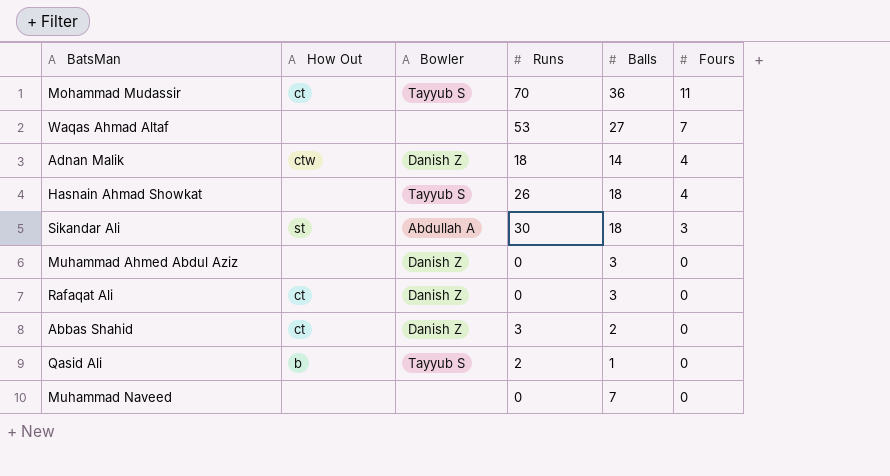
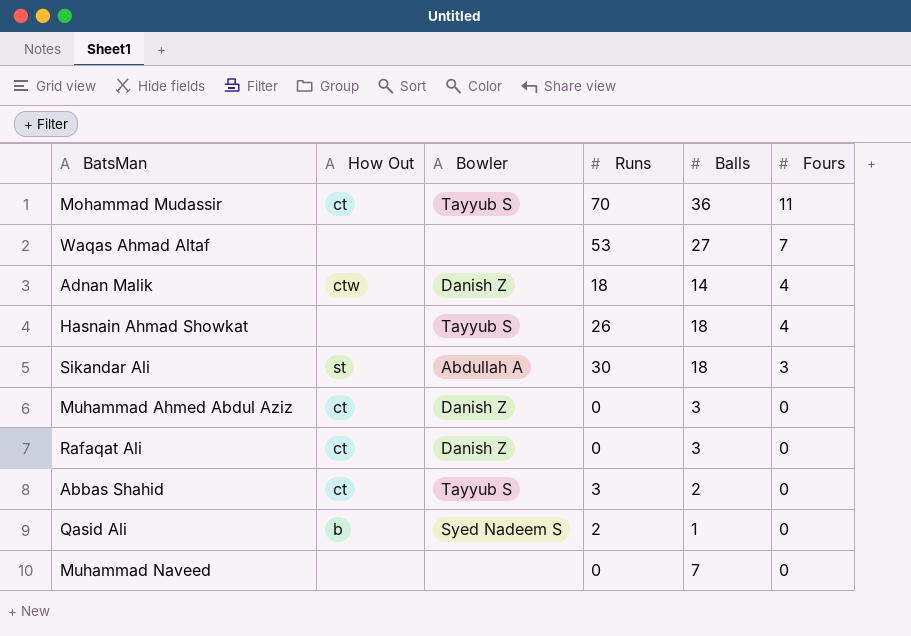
Muhammad Ahmed Abdul Aziz | How Out: none -> ct
Abbas Shahid | Bowler: Danish Z -> Tayyub S
Qasid Ali | Bowler: Tayyub S -> Syed Nadeem S

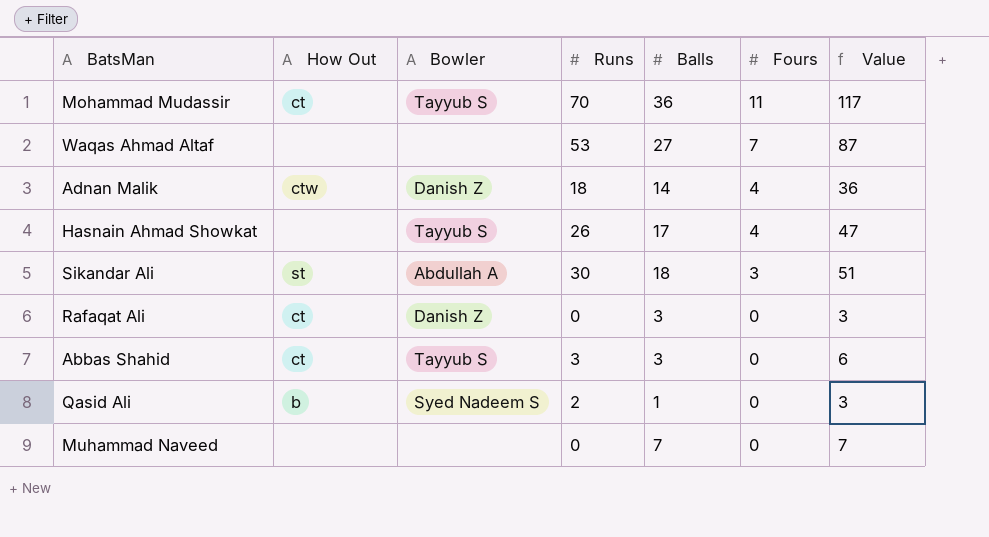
column Value | formula: none -> [Runs] + [Balls] + [Fours]
row Muhammad Ahmed Abdul Aziz: ct | Danish Z | 0 | 3 | 0 -> none
Hasnain Ahmad Showkat | Balls: 18 -> 17
Abbas Shahid | Balls: 2 -> 3

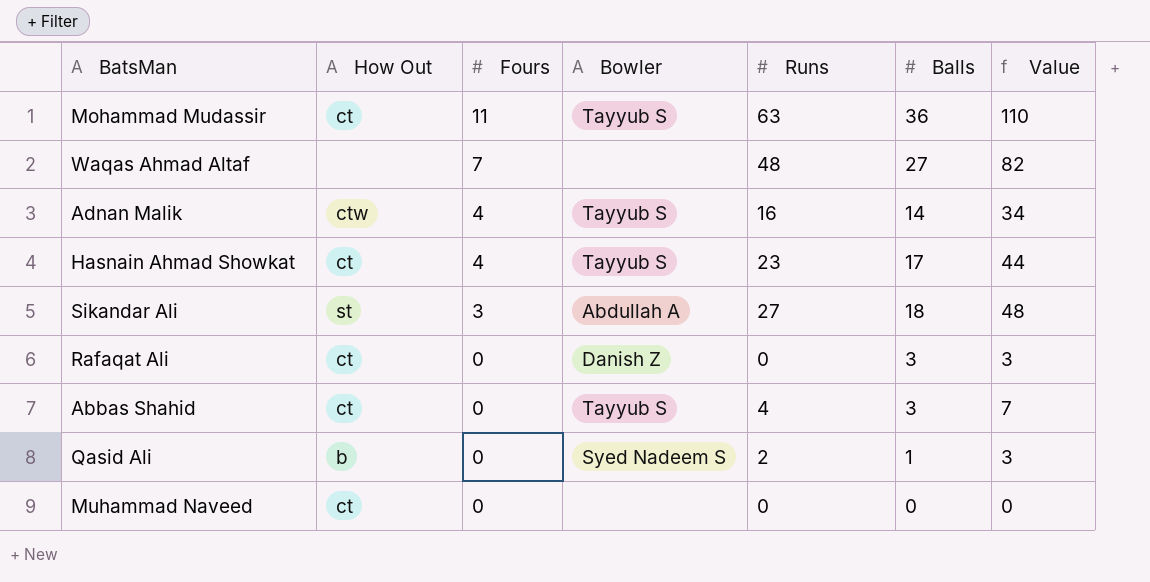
column Fours | position: 6 -> 3
Mohammad Mudassir | Runs: 70 -> 63
Mohammad Mudassir | Value: 117 -> 110
Waqas Ahmad Altaf | Runs: 53 -> 48
Waqas Ahmad Altaf | Value: 87 -> 82
Adnan Malik | Bowler: Danish Z -> Tayyub S
Adnan Malik | Runs: 18 -> 16
Adnan Malik | Value: 36 -> 34
Hasnain Ahmad Showkat | How Out: none -> ct
Hasnain Ahmad Showkat | Runs: 26 -> 23
Hasnain Ahmad Showkat | Value: 47 -> 44
Sikandar Ali | Runs: 30 -> 27
Sikandar Ali | Value: 51 -> 48
Abbas Shahid | Runs: 3 -> 4
Abbas Shahid | Value: 6 -> 7
Muhammad Naveed | How Out: none -> ct
Muhammad Naveed | Balls: 7 -> 0
Muhammad Naveed | Value: 7 -> 0

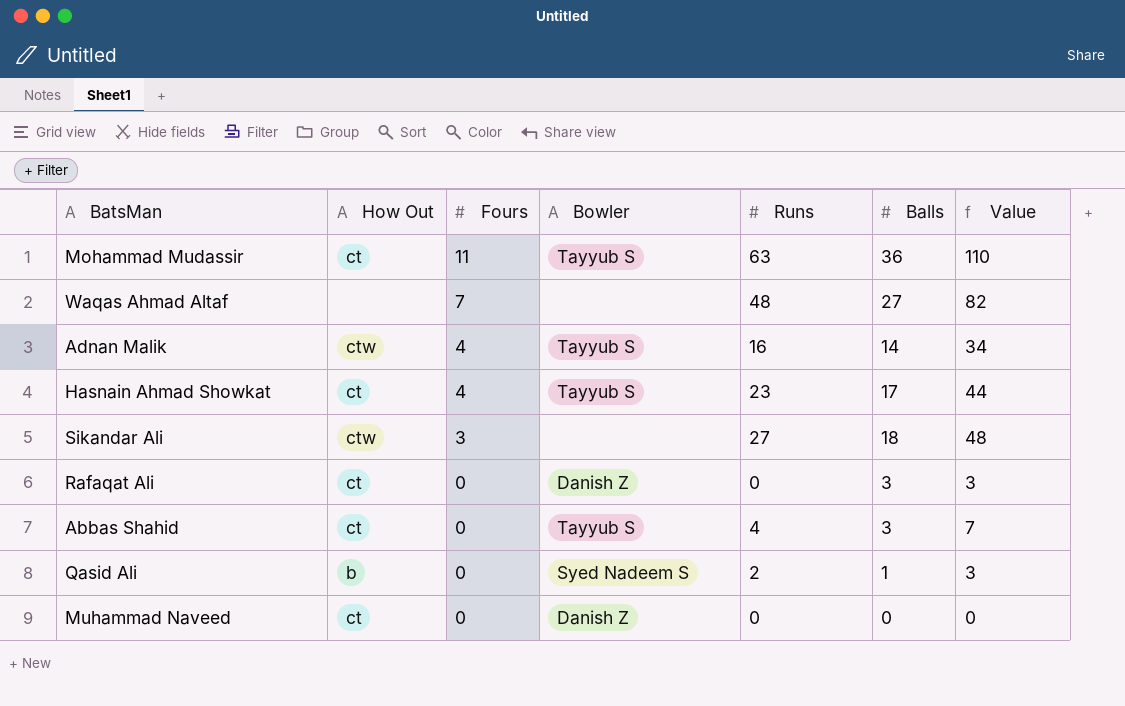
Sikandar Ali | How Out: st -> ctw
Sikandar Ali | Bowler: Abdullah A -> none
Muhammad Naveed | Bowler: none -> Danish Z

